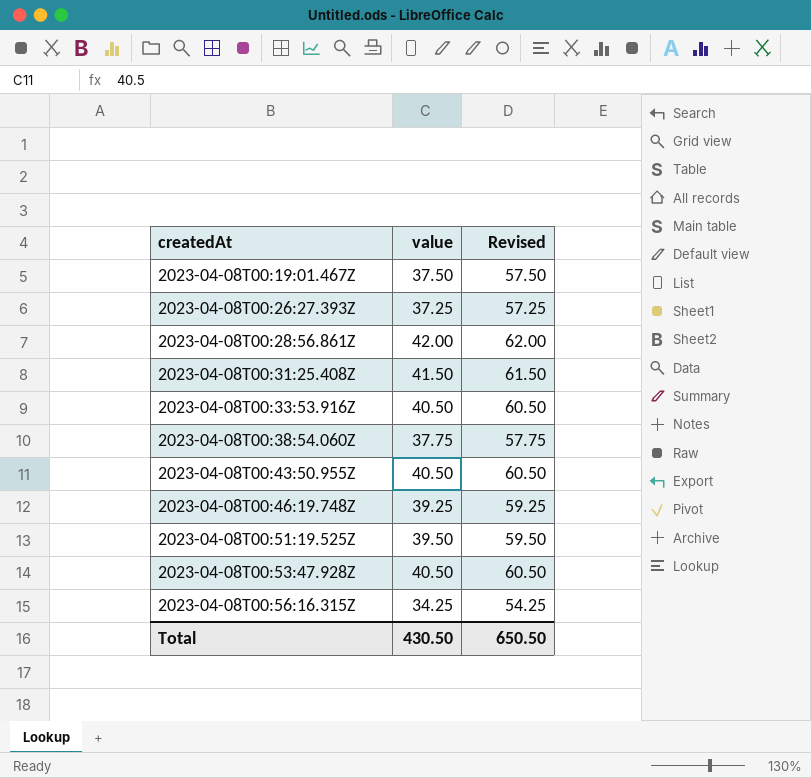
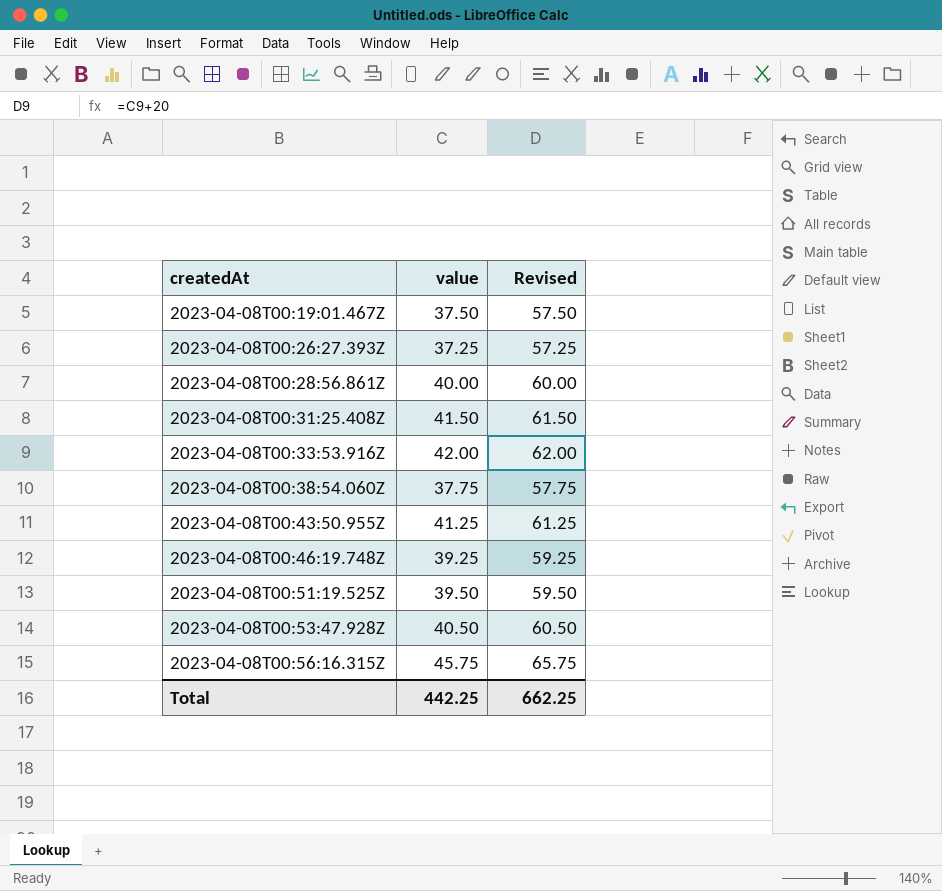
2023-04-08T00:28:56.861Z | value: 42.00 -> 40.00
2023-04-08T00:28:56.861Z | Revised: 62.00 -> 60.00
2023-04-08T00:33:53.916Z | value: 40.50 -> 42.00
2023-04-08T00:33:53.916Z | Revised: 60.50 -> 62.00
2023-04-08T00:43:50.955Z | value: 40.50 -> 41.25
2023-04-08T00:43:50.955Z | Revised: 60.50 -> 61.25
2023-04-08T00:56:16.315Z | value: 34.25 -> 45.75
2023-04-08T00:56:16.315Z | Revised: 54.25 -> 65.75
Total | value: 430.50 -> 442.25
Total | Revised: 650.50 -> 662.25

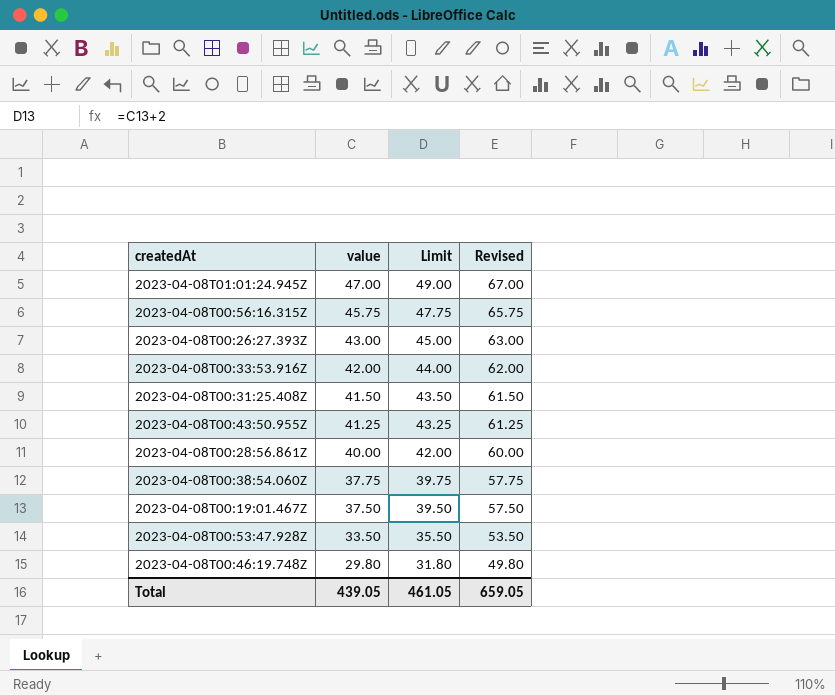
row order: createdAt ascending -> value descending
column Limit | formula: none -> [value] + 2
row 2023-04-08T00:51:19.525Z: 39.50 | 59.50 -> none
row 2023-04-08T01:01:24.945Z: none -> 47.00 | 49.00 | 67.00
2023-04-08T00:26:27.393Z | value: 37.25 -> 43.00
2023-04-08T00:26:27.393Z | Revised: 57.25 -> 63.00
2023-04-08T00:53:47.928Z | value: 40.50 -> 33.50
2023-04-08T00:53:47.928Z | Revised: 60.50 -> 53.50
2023-04-08T00:46:19.748Z | value: 39.25 -> 29.80
2023-04-08T00:46:19.748Z | Revised: 59.25 -> 49.80
Total | value: 442.25 -> 439.05
Total | Revised: 662.25 -> 659.05

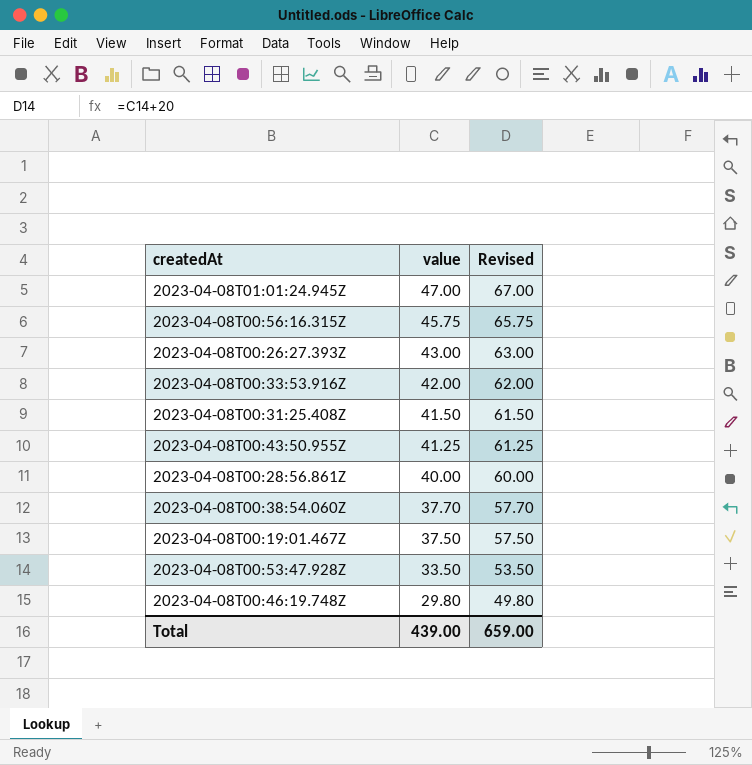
column Limit | formula: [value] + 2 -> none
2023-04-08T00:38:54.060Z | value: 37.75 -> 37.70
2023-04-08T00:38:54.060Z | Revised: 57.75 -> 57.70
Total | value: 439.05 -> 439.00
Total | Revised: 659.05 -> 659.00

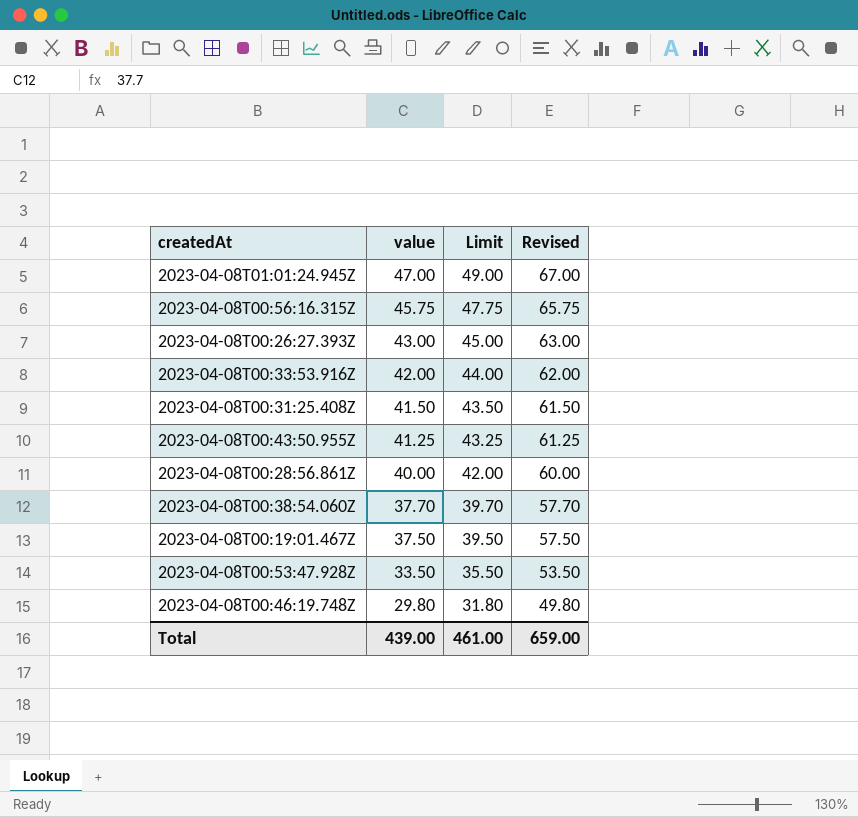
column Limit | formula: none -> [value] + 2

